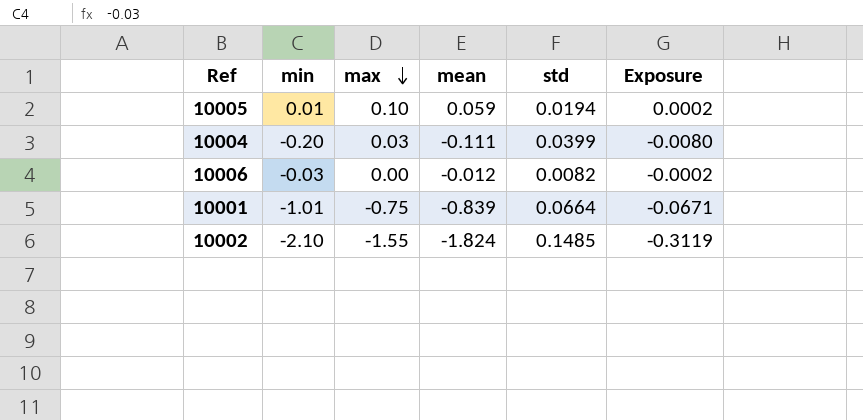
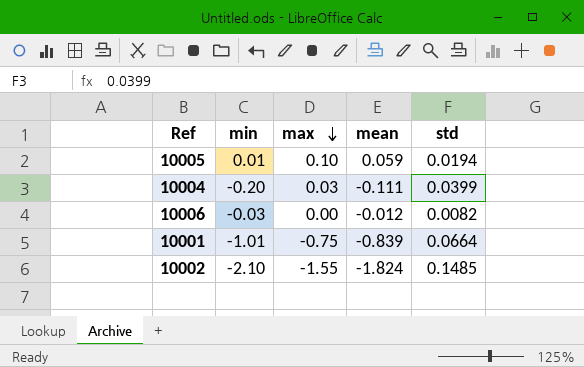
column Exposure | formula: [min] * [std] -> none

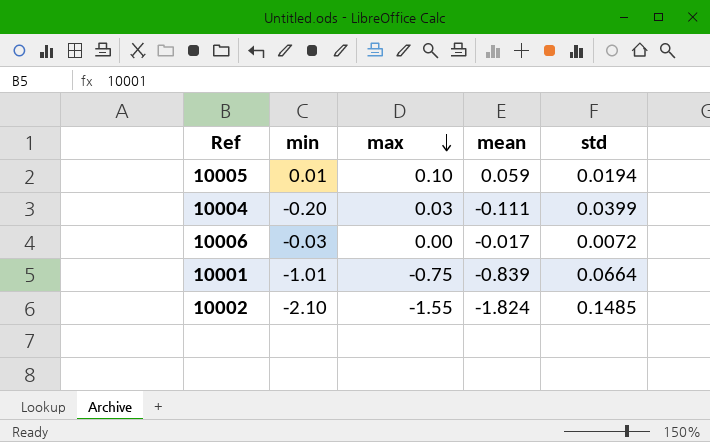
10006 | mean: -0.012 -> -0.017
10006 | std: 0.0082 -> 0.0072

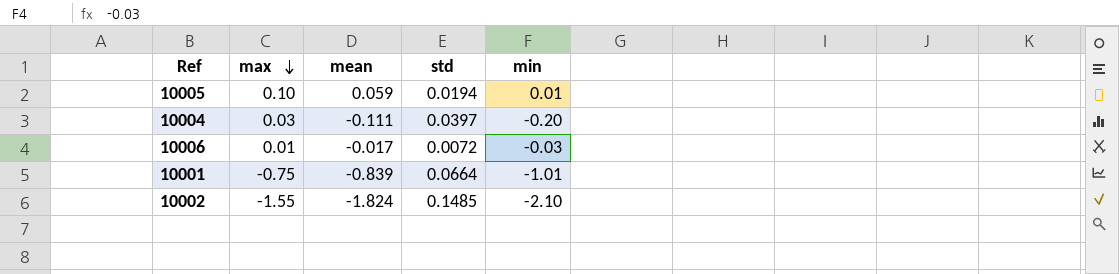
column min | position: 2 -> 5
10004 | std: 0.0399 -> 0.0397
10006 | max: 0.00 -> 0.01

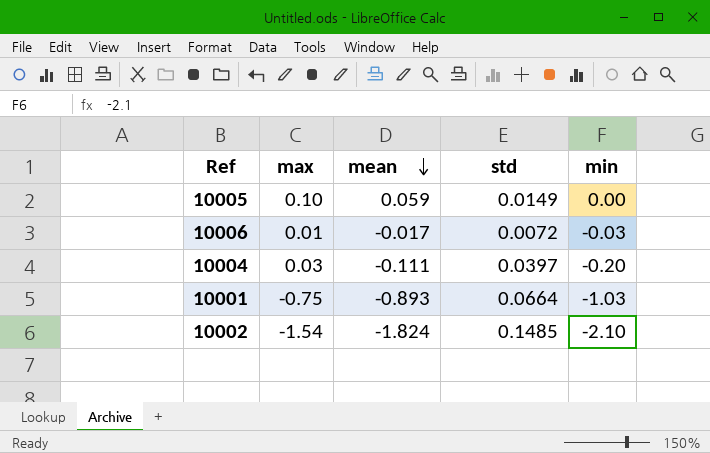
row order: max descending -> mean descending
10005 | std: 0.0194 -> 0.0149
10005 | min: 0.01 -> 0.00
10001 | mean: -0.839 -> -0.893
10001 | min: -1.01 -> -1.03
10002 | max: -1.55 -> -1.54

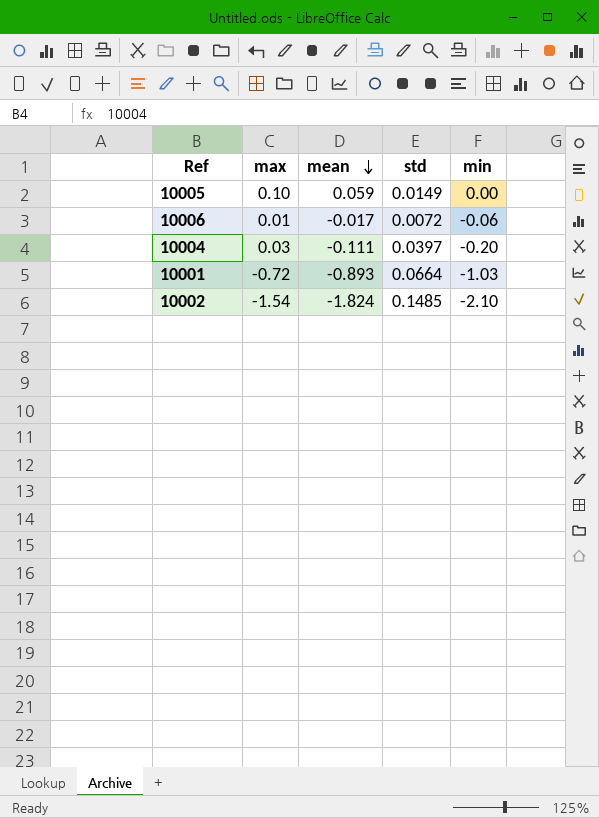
10006 | min: -0.03 -> -0.06
10001 | max: -0.75 -> -0.72

